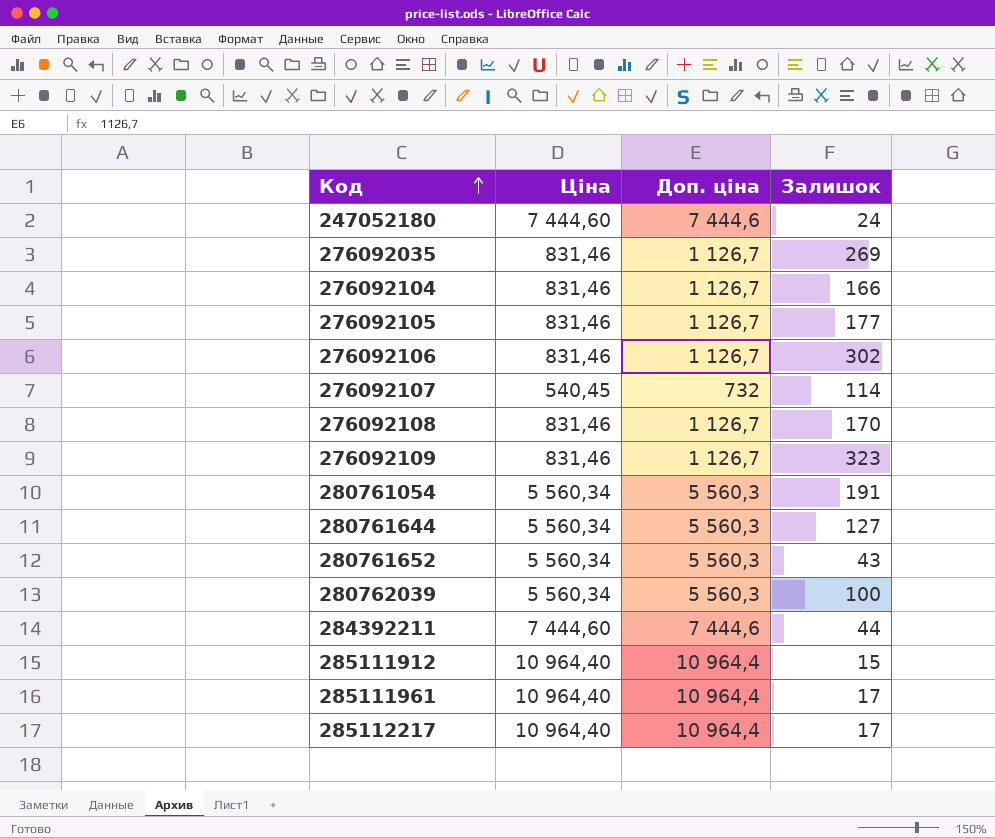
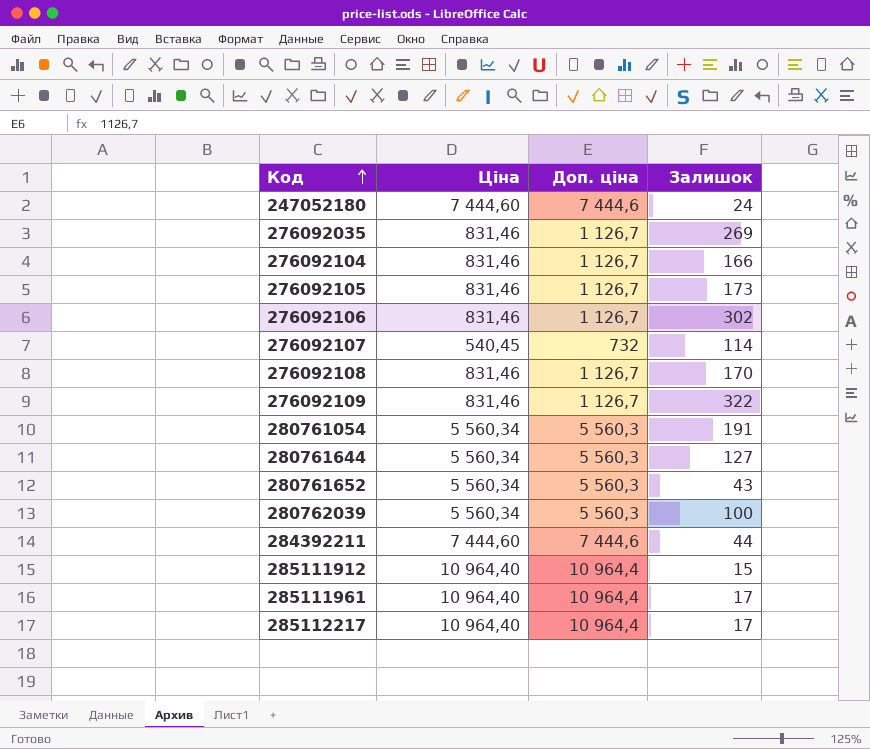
276092105 | Залишок: 177 -> 173
276092109 | Залишок: 323 -> 322

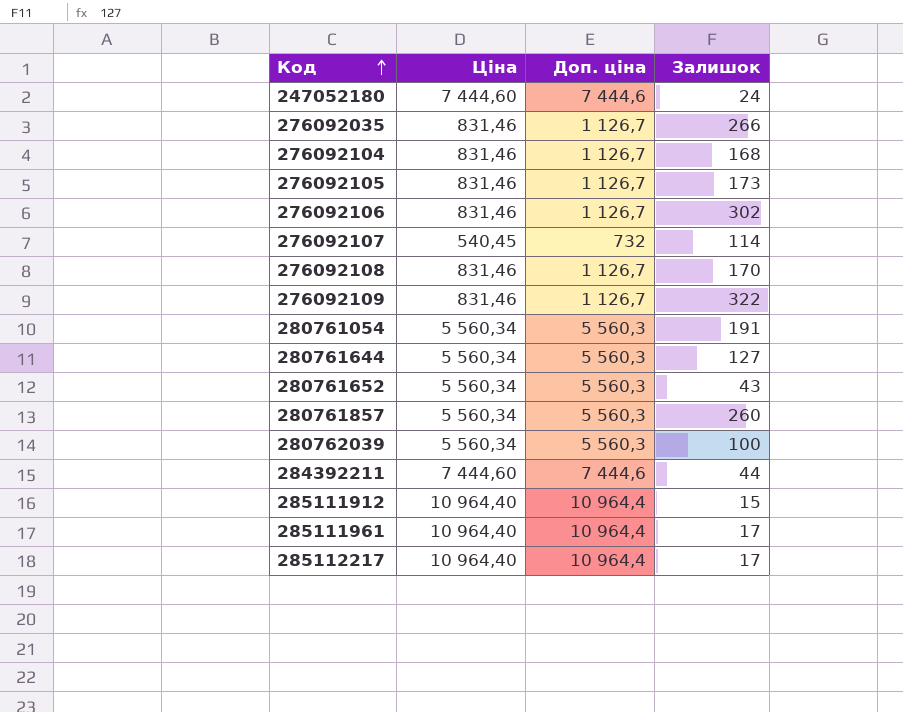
276092035 | Залишок: 269 -> 266
276092104 | Залишок: 166 -> 168
row 280761857: none -> 5 560,34 | 5 560,3 | 260

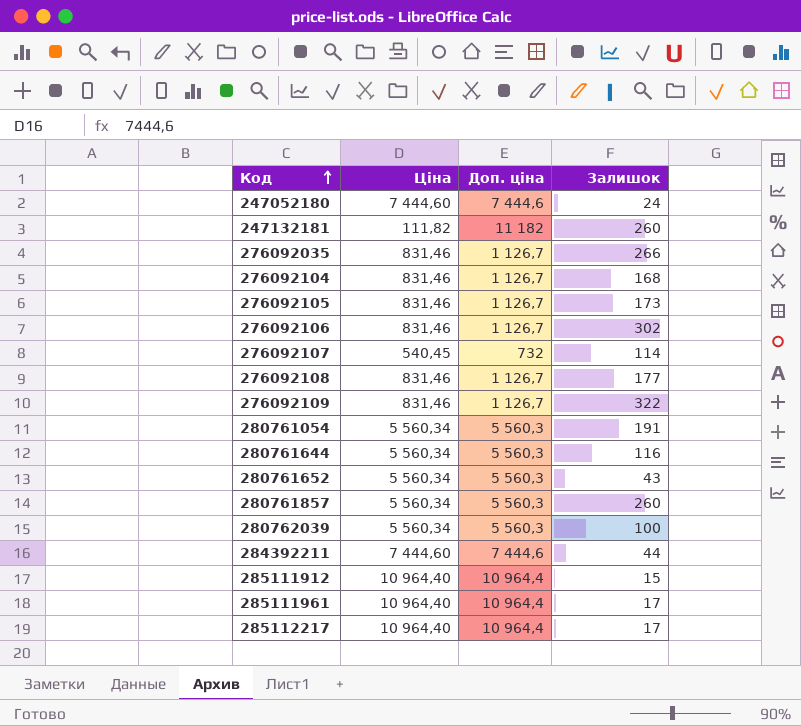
row 247132181: none -> 111,82 | 11 182 | 260
276092108 | Залишок: 170 -> 177
280761644 | Залишок: 127 -> 116

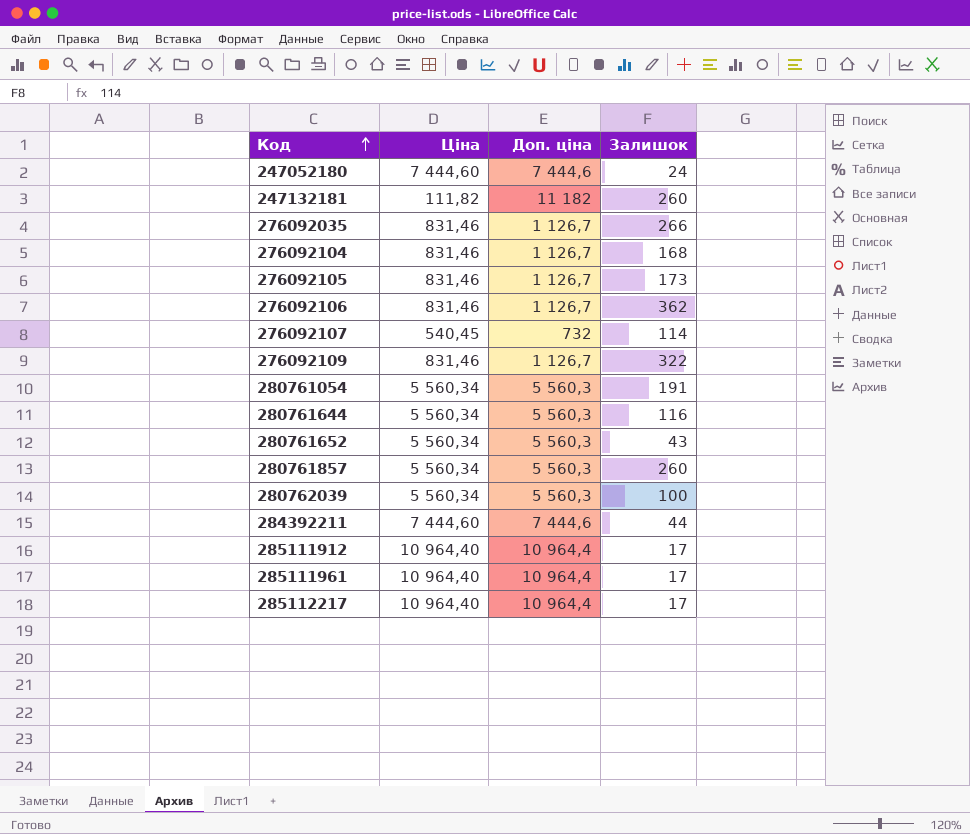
row 276092108: 831,46 | 1 126,7 | 177 -> none
276092106 | Залишок: 302 -> 362
285111912 | Залишок: 15 -> 17

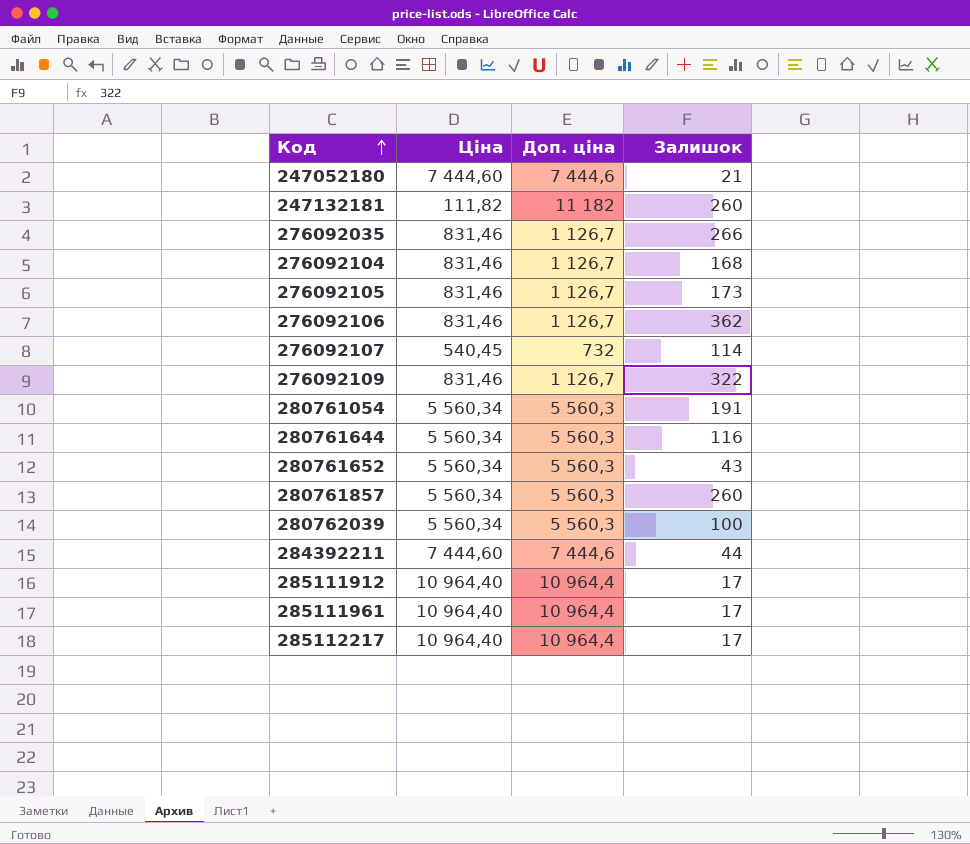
247052180 | Залишок: 24 -> 21

